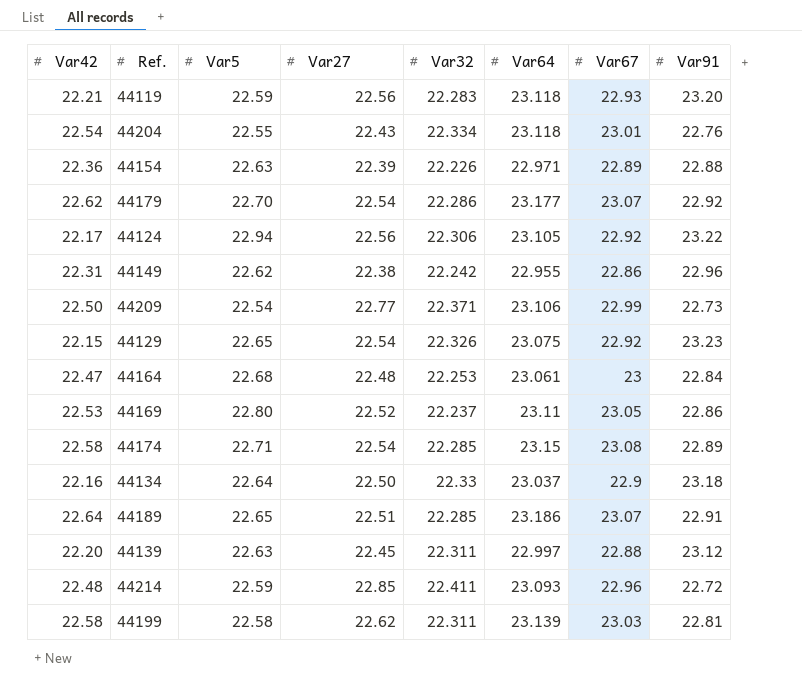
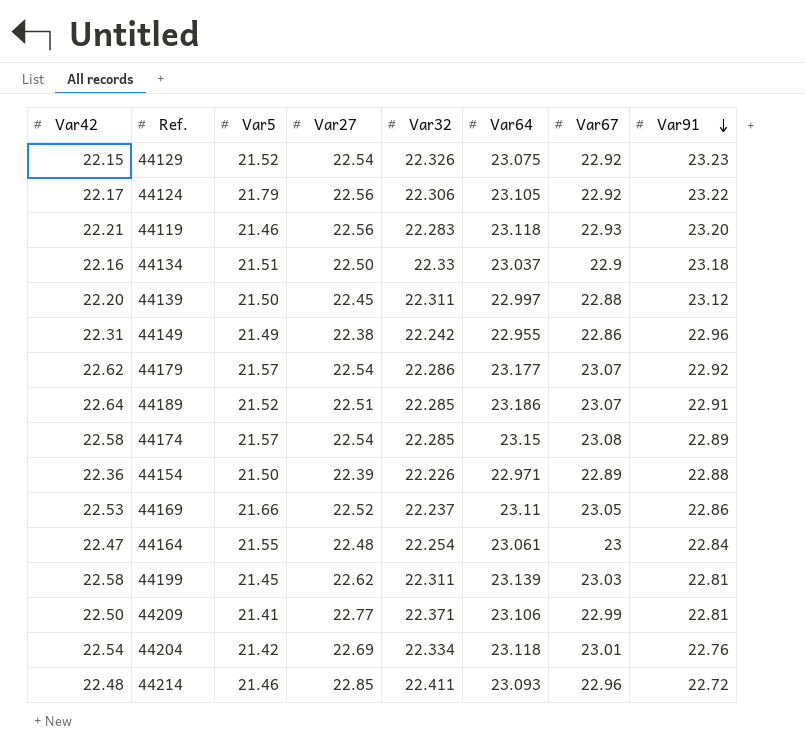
row order: none -> Var91 descending
44129 | Var5: 22.65 -> 21.52
44124 | Var5: 22.94 -> 21.79
44119 | Var5: 22.59 -> 21.46
44134 | Var5: 22.64 -> 21.51
44139 | Var5: 22.63 -> 21.50
44149 | Var5: 22.62 -> 21.49
44179 | Var5: 22.70 -> 21.57
44189 | Var5: 22.65 -> 21.52
44174 | Var5: 22.71 -> 21.57
44154 | Var5: 22.63 -> 21.50
44169 | Var5: 22.80 -> 21.66
44164 | Var5: 22.68 -> 21.55
44164 | Var32: 22.253 -> 22.254
44199 | Var5: 22.58 -> 21.45
44209 | Var5: 22.54 -> 21.41
44209 | Var91: 22.73 -> 22.81
44204 | Var5: 22.55 -> 21.42
44204 | Var27: 22.43 -> 22.69
44214 | Var5: 22.59 -> 21.46

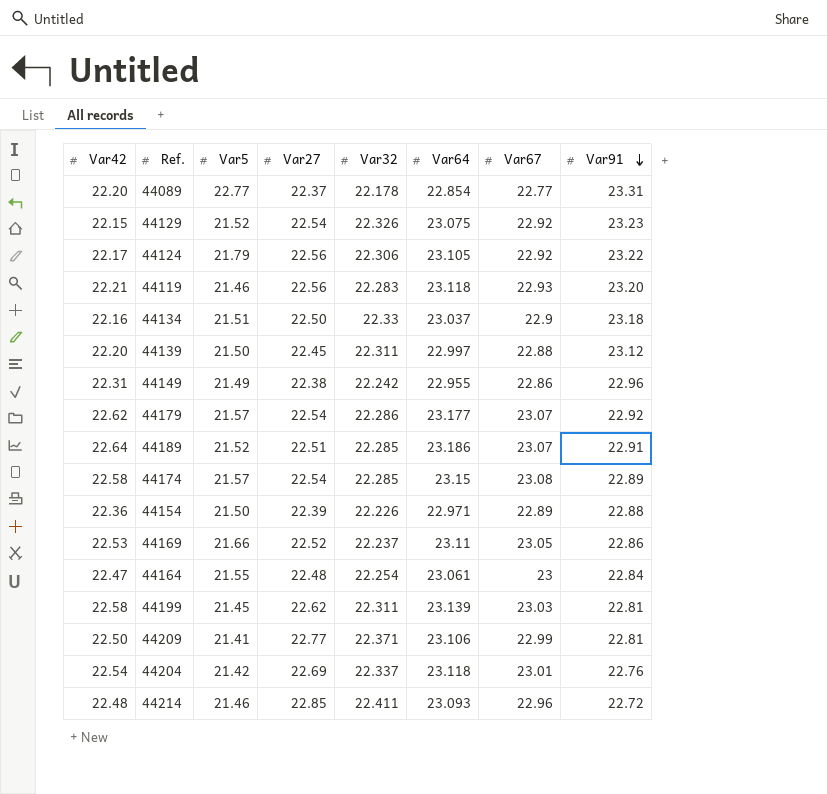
row 44089: none -> 22.20 | 22.77 | 22.37 | 22.178 | 22.854 | 22.77 | 23.31
44204 | Var32: 22.334 -> 22.337

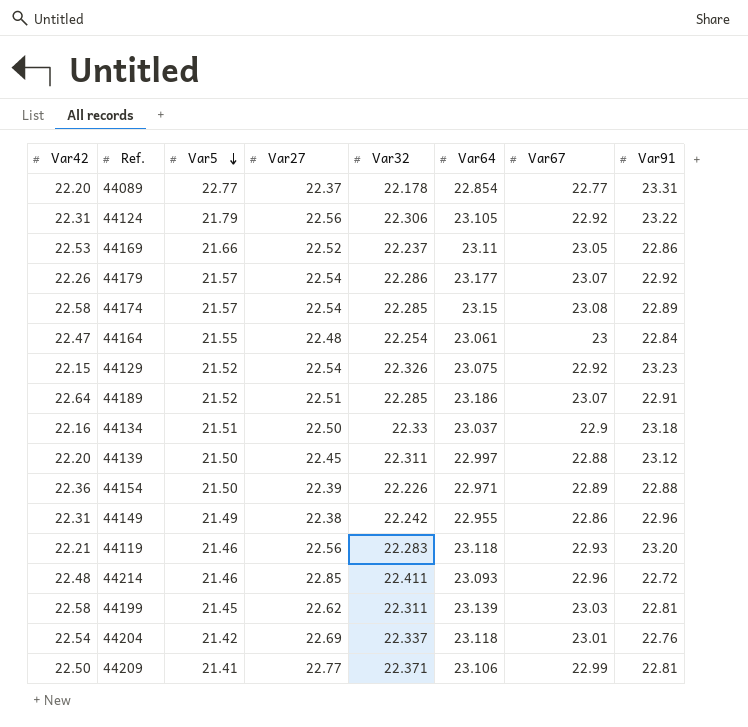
row order: Var91 descending -> Var5 descending
44124 | Var42: 22.17 -> 22.31
44179 | Var42: 22.62 -> 22.26

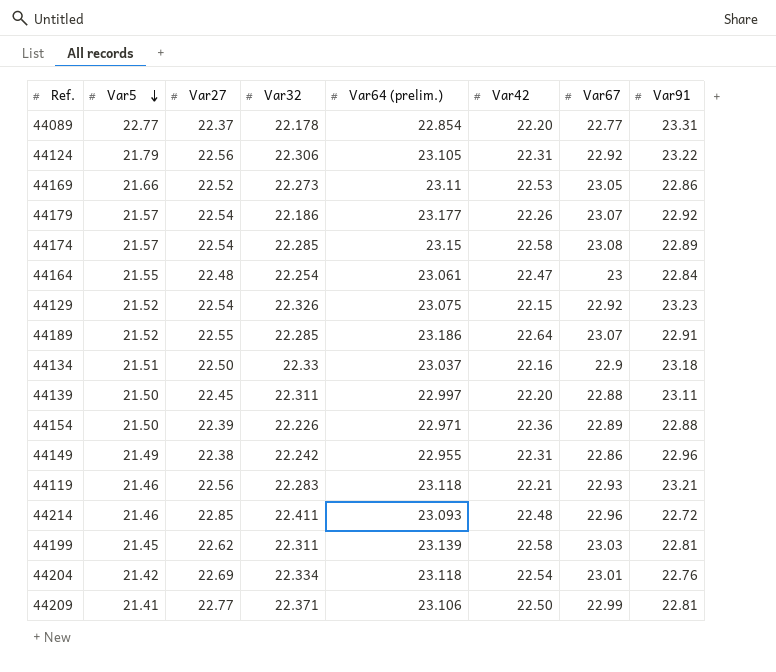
column name: Var64 -> Var64 (prelim.)
column Var42 | position: 1 -> 6
44169 | Var32: 22.237 -> 22.273
44179 | Var32: 22.286 -> 22.186
44189 | Var27: 22.51 -> 22.55
44139 | Var91: 23.12 -> 23.11
44119 | Var91: 23.20 -> 23.21
44204 | Var32: 22.337 -> 22.334

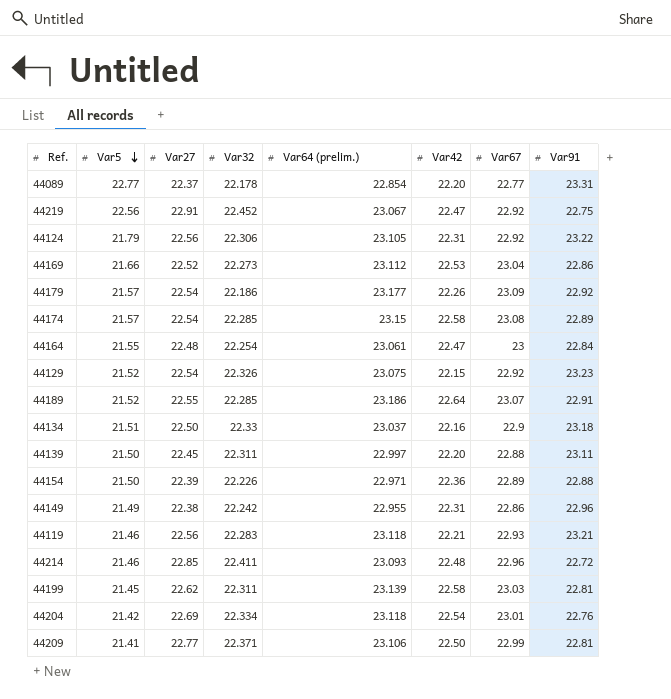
row 44219: none -> 22.56 | 22.91 | 22.452 | 23.067 | 22.47 | 22.92 | 22.75
44169 | Var64 (prelim.): 23.11 -> 23.112
44169 | Var67: 23.05 -> 23.04
44179 | Var67: 23.07 -> 23.09

